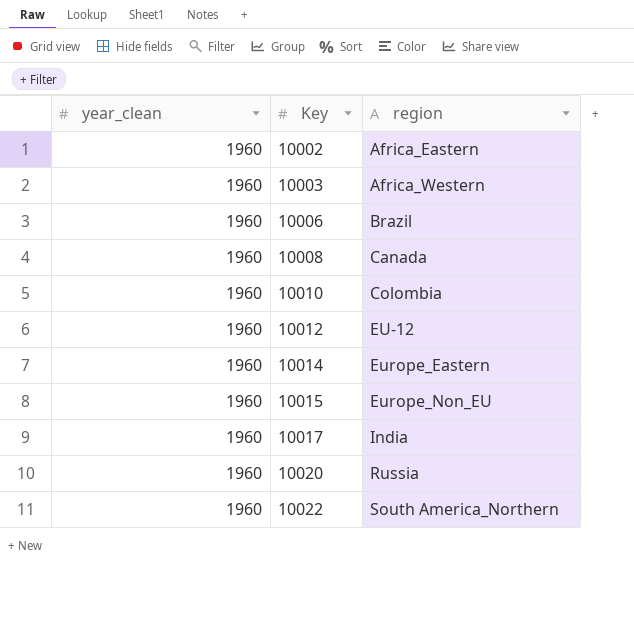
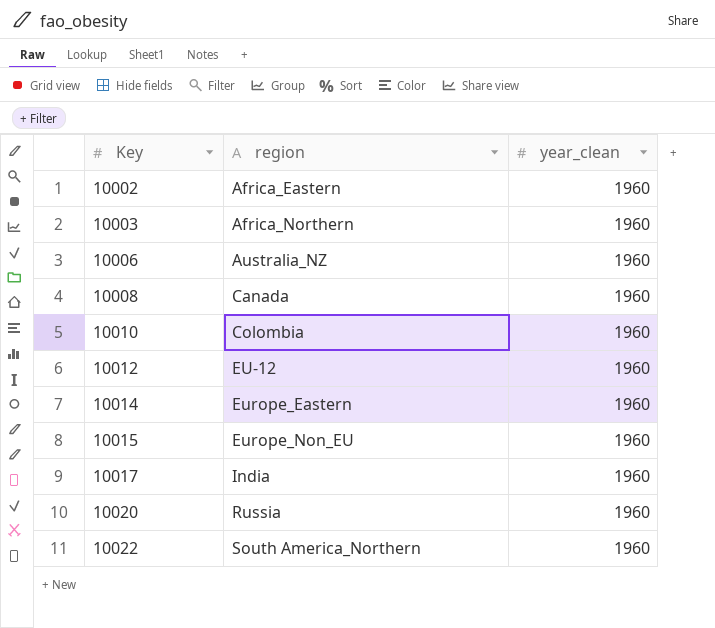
column year_clean | position: 1 -> 3
10003 | region: Africa_Western -> Africa_Northern
10006 | region: Brazil -> Australia_NZ

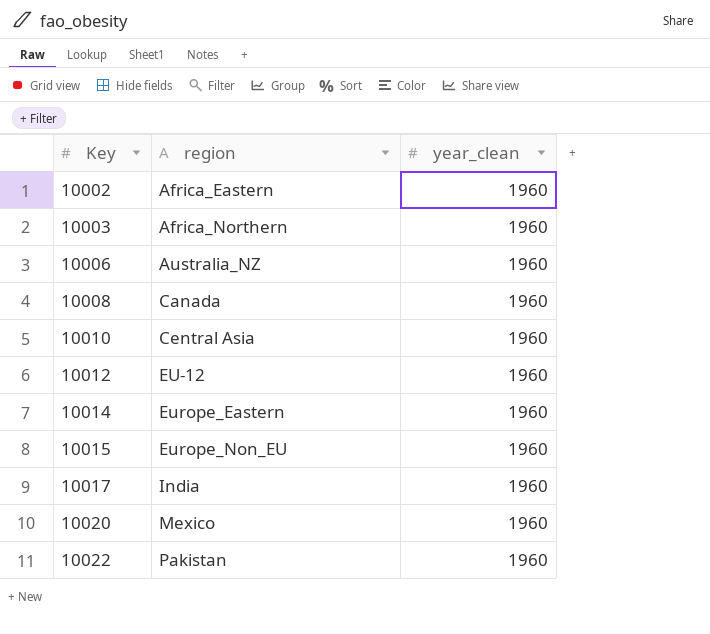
10010 | region: Colombia -> Central Asia
10020 | region: Russia -> Mexico
10022 | region: South America_Northern -> Pakistan

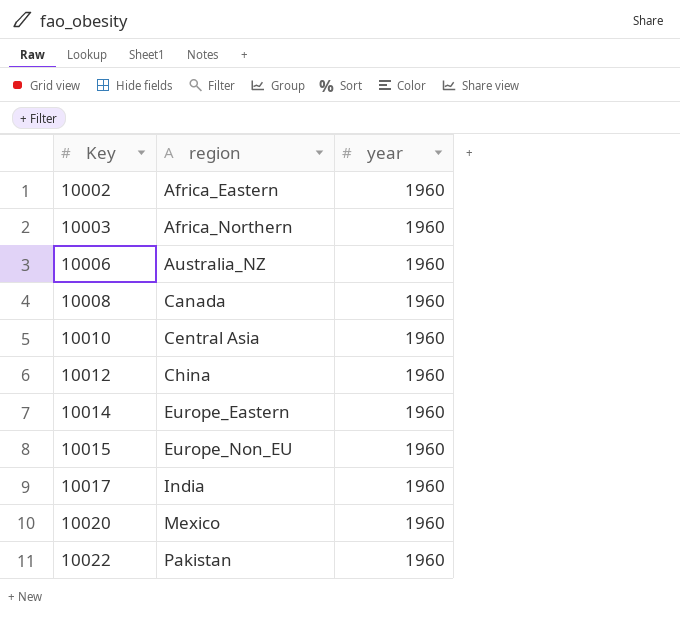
column name: year_clean -> year
10012 | region: EU-12 -> China

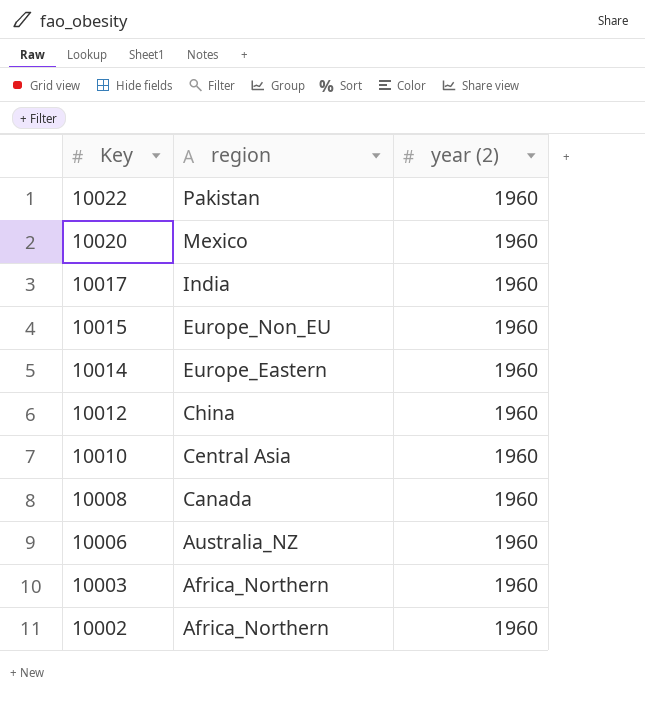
row order: Key ascending -> Key descending
column name: year -> year (2)
10002 | region: Africa_Eastern -> Africa_Northern

